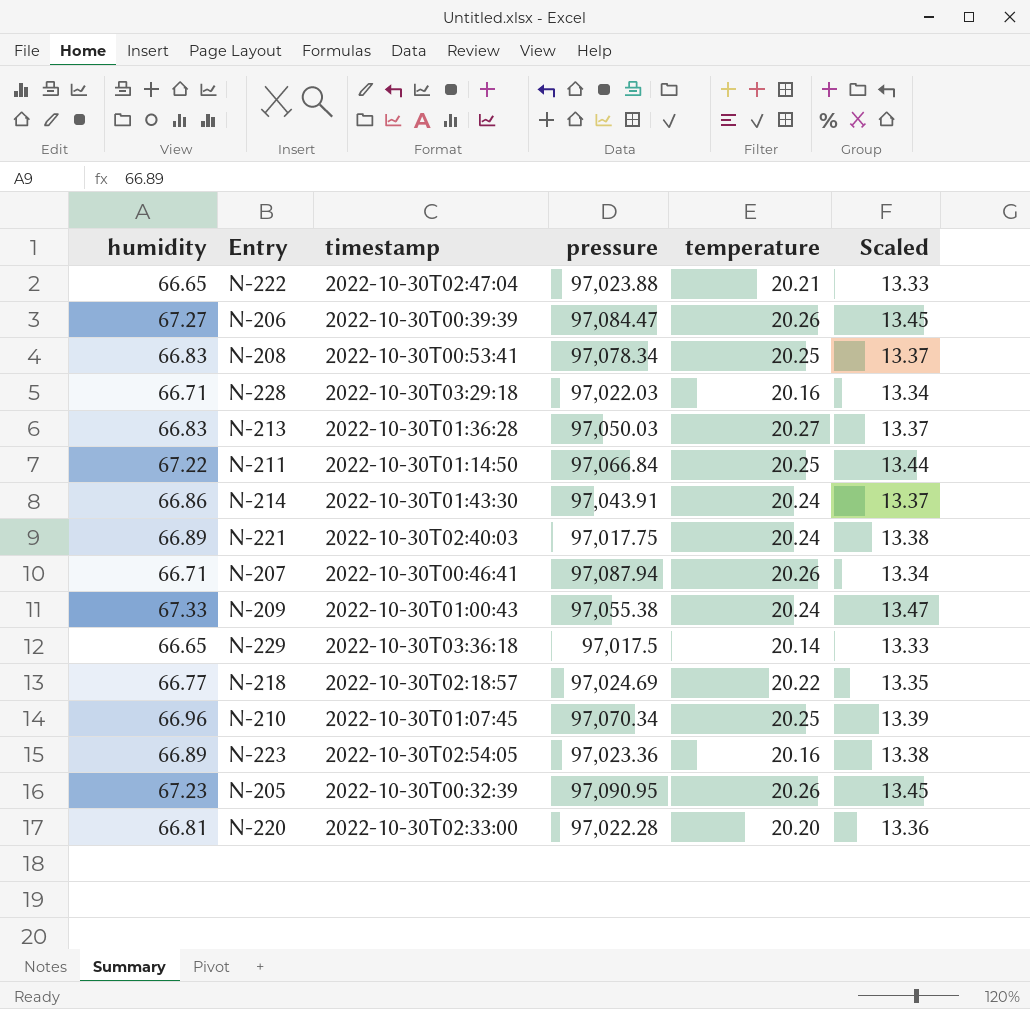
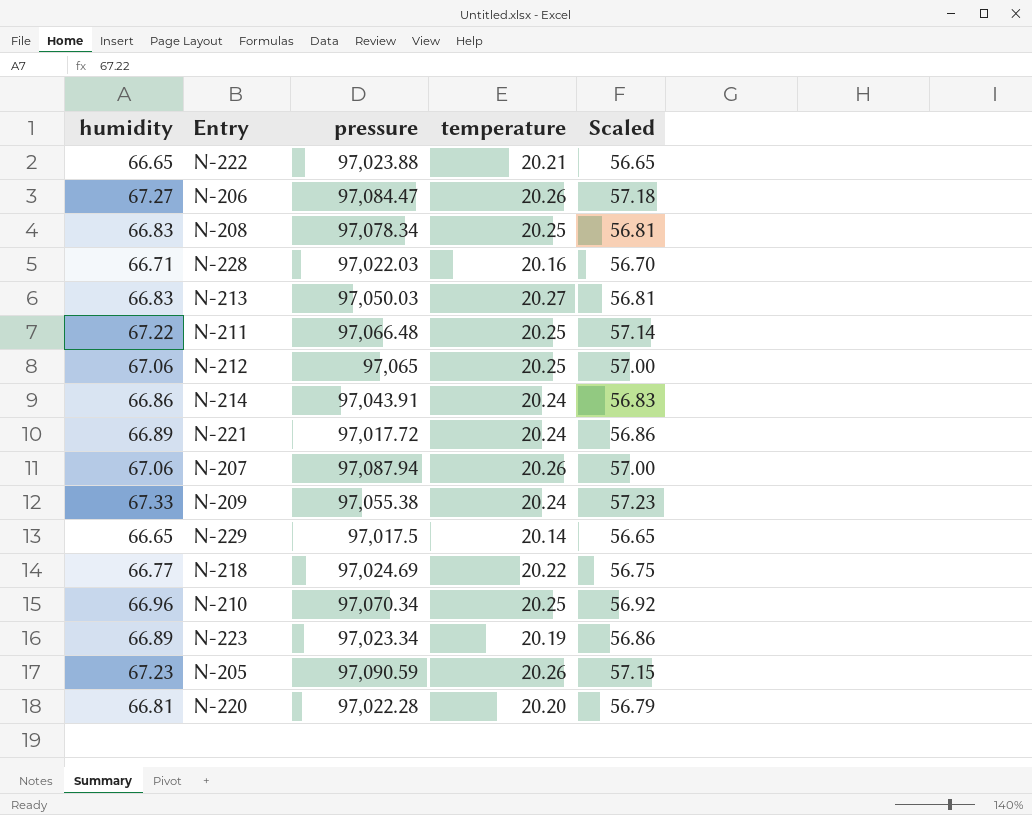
column timestamp | position: 3 -> none
column Scaled | formula: [humidity] * 0.2 -> [humidity] * 0.85
N-211 | pressure: 97,066.84 -> 97,066.48
row N-212: none -> 67.06 | 97,065 | 20.25 | 57.00
N-221 | pressure: 97,017.75 -> 97,017.72
N-207 | humidity: 66.71 -> 67.06
N-223 | pressure: 97,023.36 -> 97,023.34
N-223 | temperature: 20.16 -> 20.19
N-205 | pressure: 97,090.95 -> 97,090.59

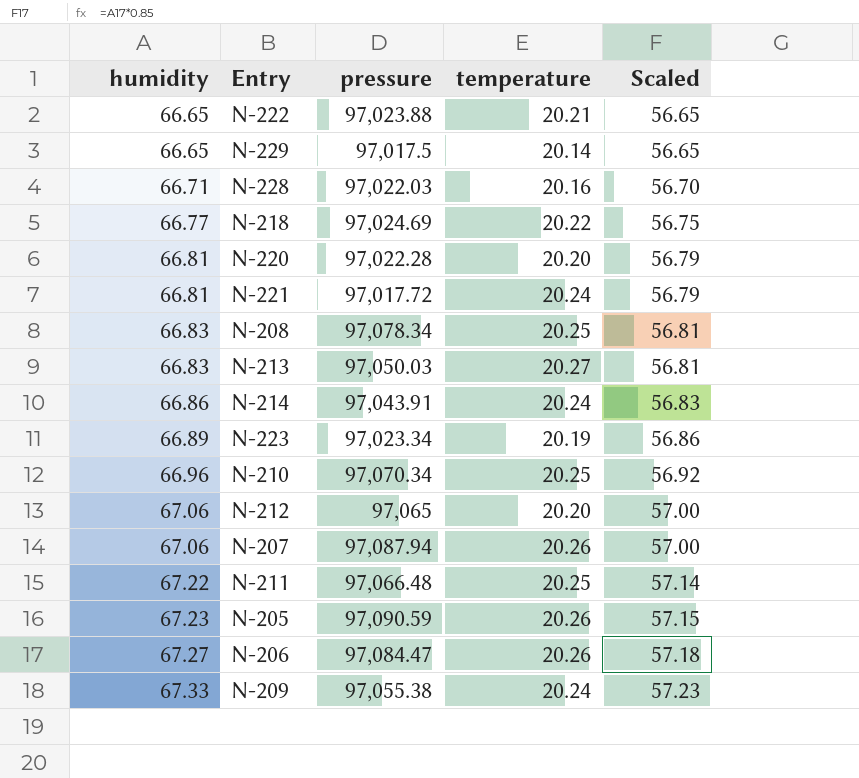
row order: none -> humidity ascending
N-221 | humidity: 66.89 -> 66.81
N-221 | Scaled: 56.86 -> 56.79
N-212 | temperature: 20.25 -> 20.20

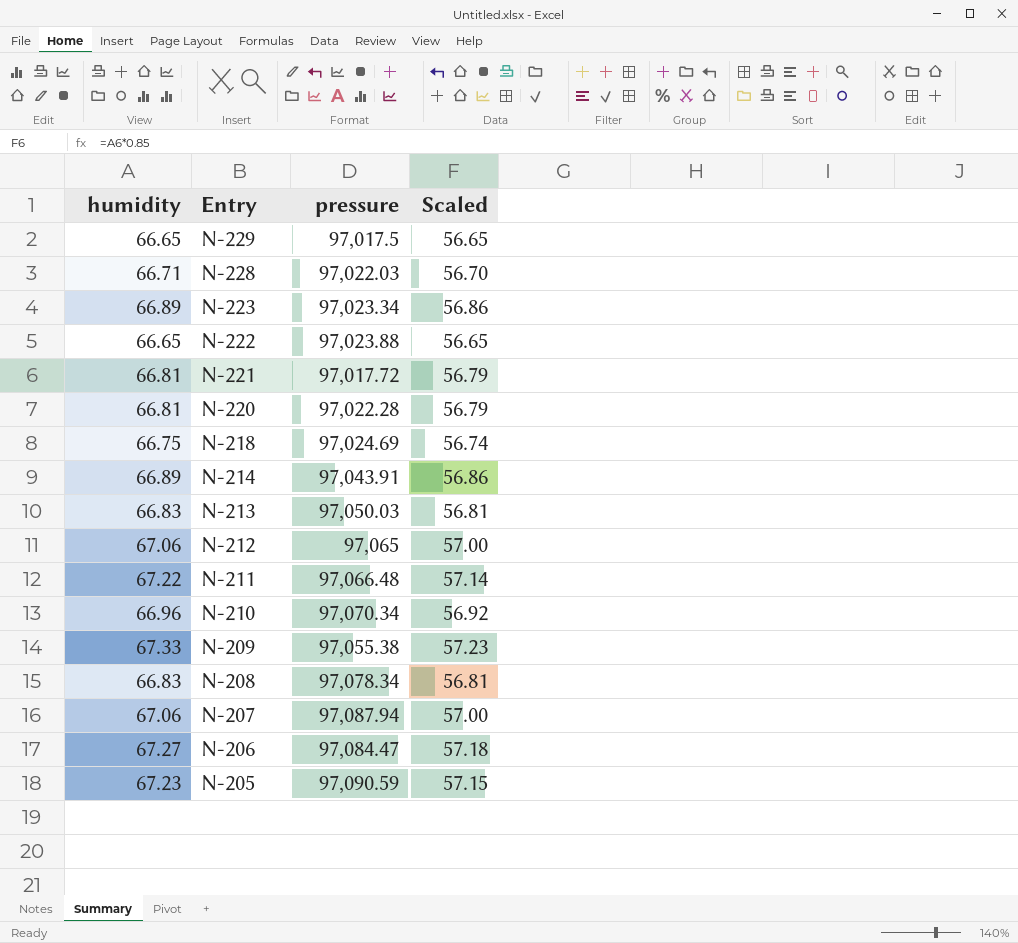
row order: humidity ascending -> Entry descending
column temperature | position: 4 -> none
N-218 | humidity: 66.77 -> 66.75
N-218 | Scaled: 56.75 -> 56.74
N-214 | humidity: 66.86 -> 66.89
N-214 | Scaled: 56.83 -> 56.86

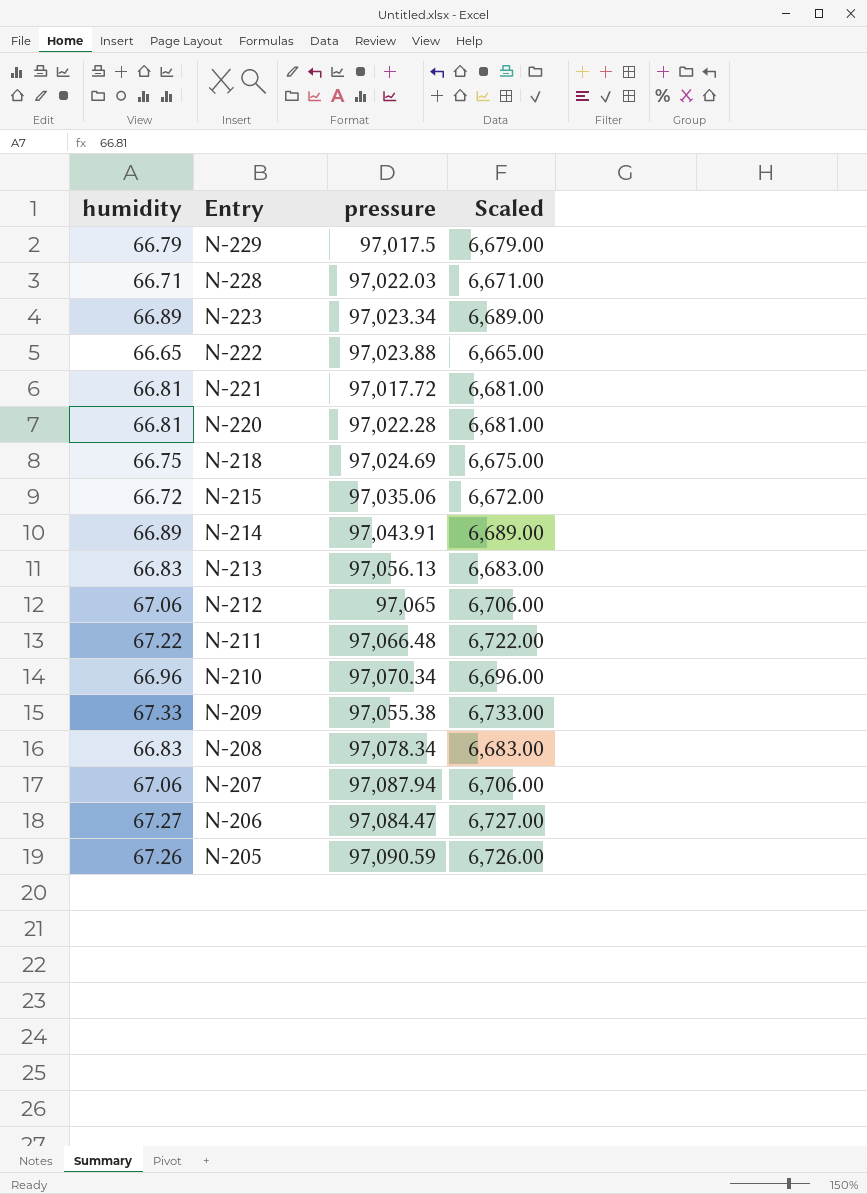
column Scaled | formula: [humidity] * 0.85 -> [humidity] * 100
N-229 | humidity: 66.65 -> 66.79
row N-215: none -> 66.72 | 97,035.06 | 6,672.00
N-213 | pressure: 97,050.03 -> 97,056.13
N-205 | humidity: 67.23 -> 67.26

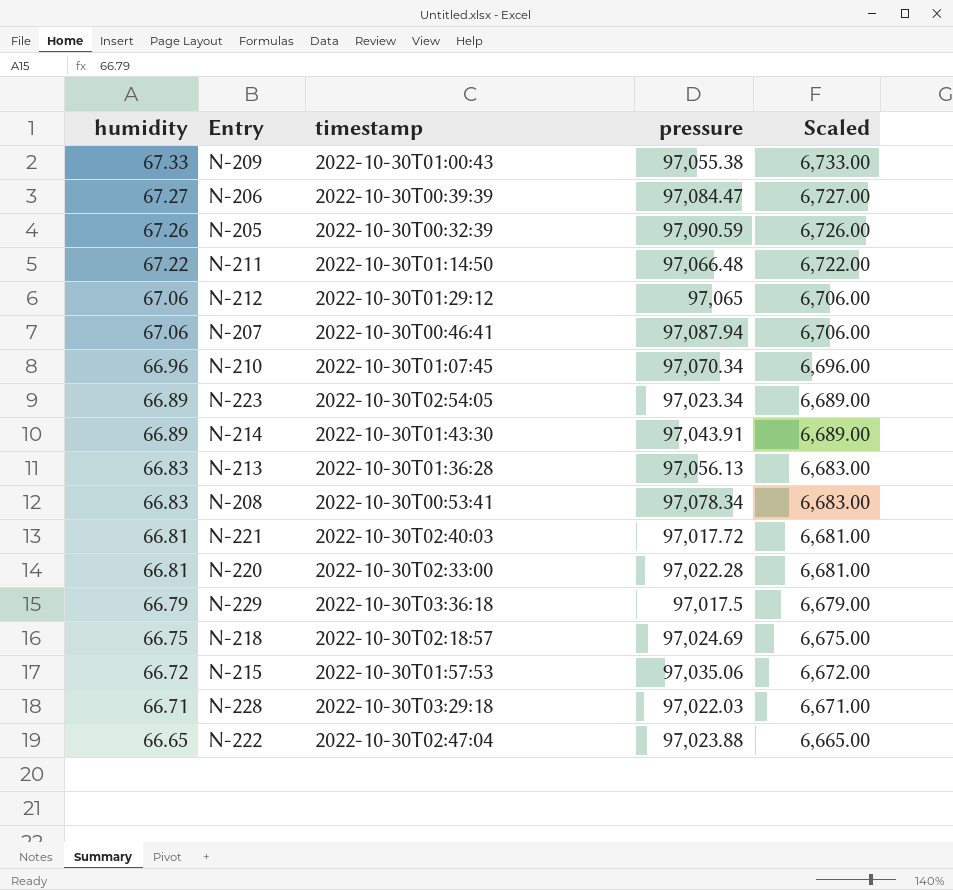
row order: Entry descending -> humidity descending
column timestamp | position: none -> 3

